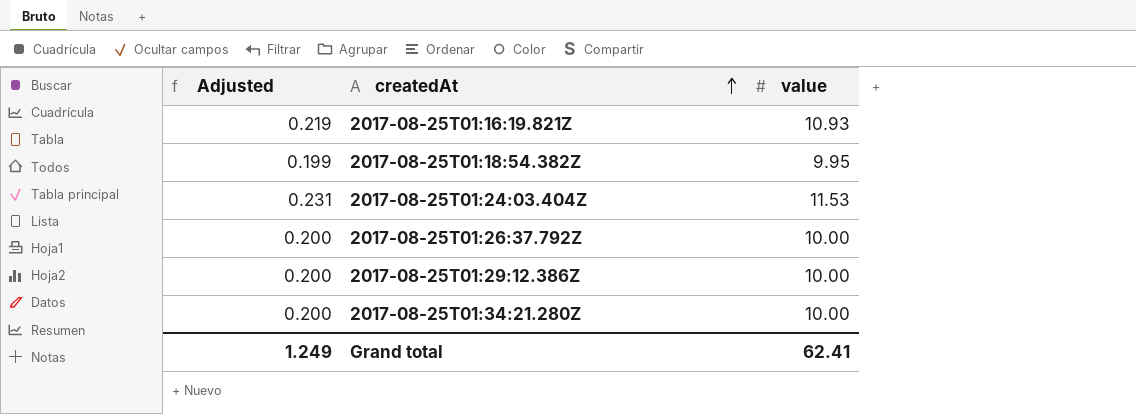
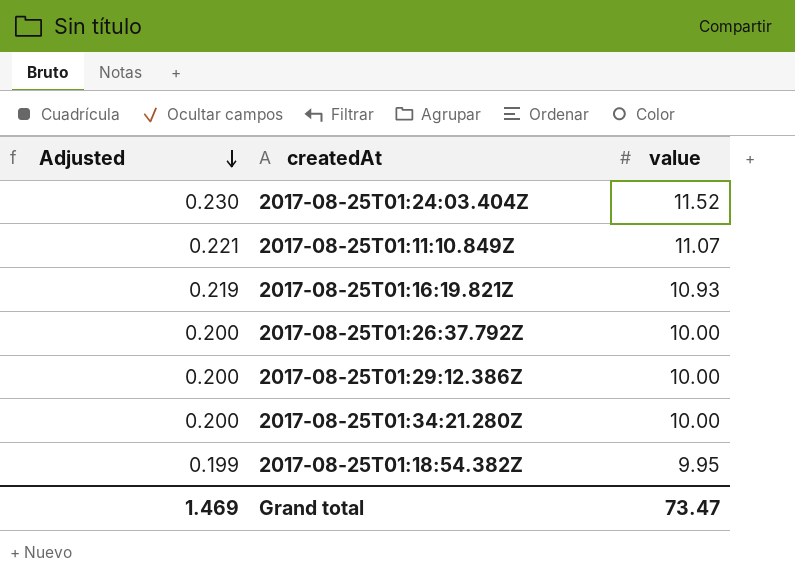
row order: createdAt ascending -> Adjusted descending
2017-08-25T01:24:03.404Z | Adjusted: 0.231 -> 0.230
2017-08-25T01:24:03.404Z | value: 11.53 -> 11.52
row 2017-08-25T01:11:10.849Z: none -> 0.221 | 11.07
Grand total | Adjusted: 1.249 -> 1.469
Grand total | value: 62.41 -> 73.47

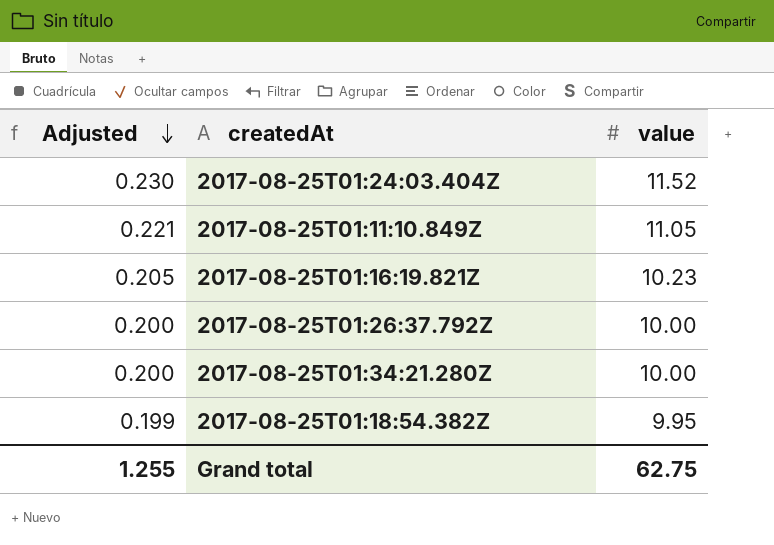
row 2017-08-25T01:29:12.386Z: 0.200 | 10.00 -> none
2017-08-25T01:11:10.849Z | value: 11.07 -> 11.05
2017-08-25T01:16:19.821Z | Adjusted: 0.219 -> 0.205
2017-08-25T01:16:19.821Z | value: 10.93 -> 10.23
Grand total | Adjusted: 1.469 -> 1.255
Grand total | value: 73.47 -> 62.75

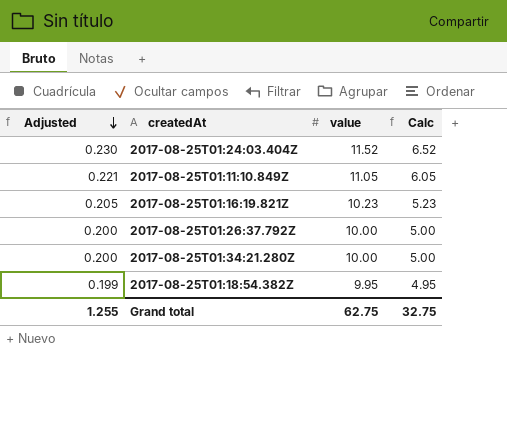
column Calc | formula: none -> [value] - 5

